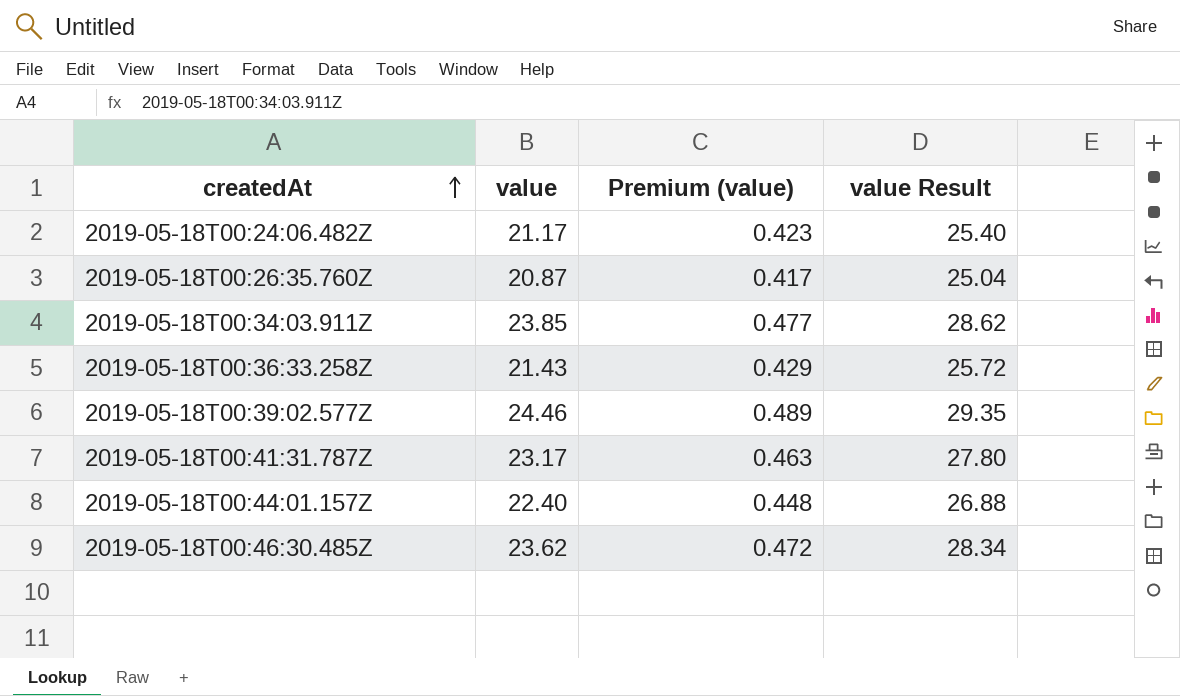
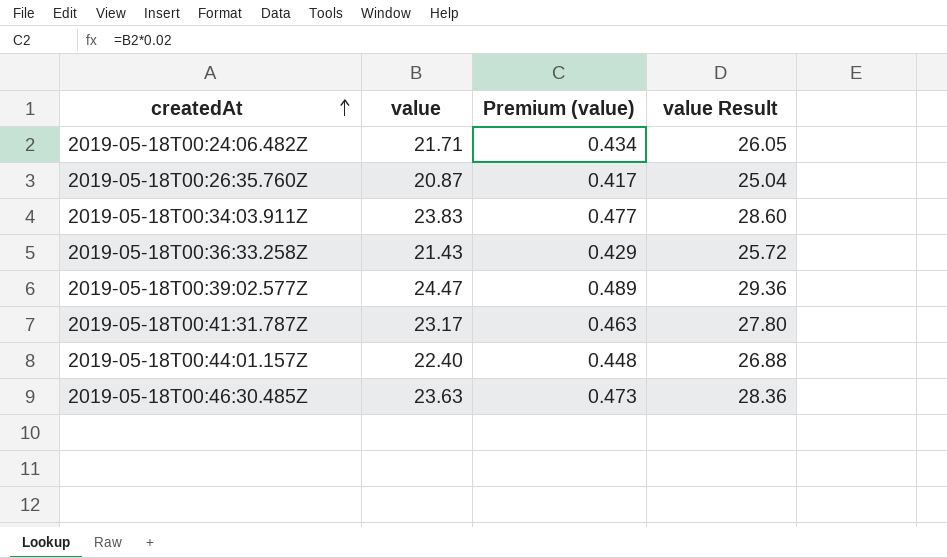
2019-05-18T00:24:06.482Z | value: 21.17 -> 21.71
2019-05-18T00:24:06.482Z | Premium (value): 0.423 -> 0.434
2019-05-18T00:24:06.482Z | value Result: 25.40 -> 26.05
2019-05-18T00:34:03.911Z | value: 23.85 -> 23.83
2019-05-18T00:34:03.911Z | value Result: 28.62 -> 28.60
2019-05-18T00:39:02.577Z | value: 24.46 -> 24.47
2019-05-18T00:39:02.577Z | value Result: 29.35 -> 29.36
2019-05-18T00:46:30.485Z | value: 23.62 -> 23.63
2019-05-18T00:46:30.485Z | Premium (value): 0.472 -> 0.473
2019-05-18T00:46:30.485Z | value Result: 28.34 -> 28.36

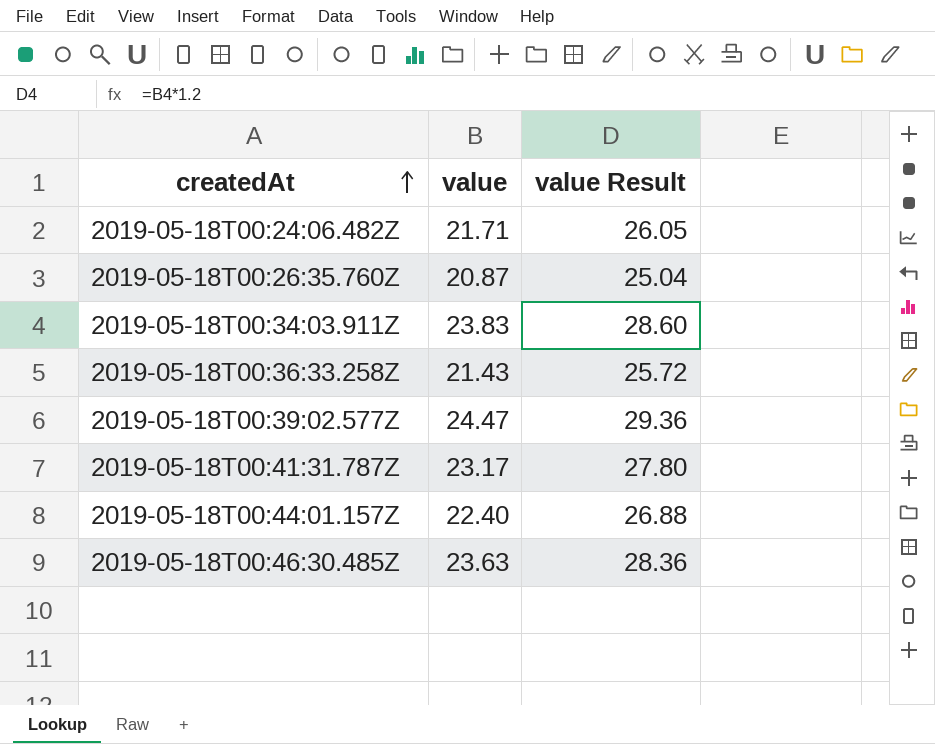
column Premium (value) | formula: [value] * 0.02 -> none

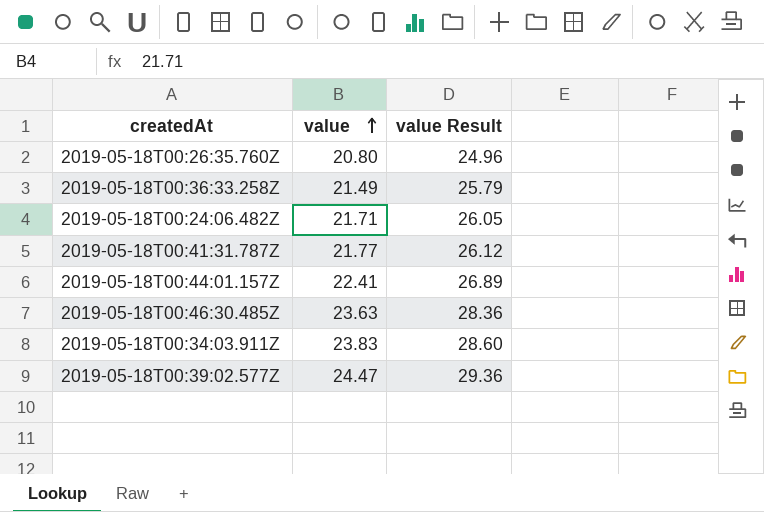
row order: createdAt ascending -> value ascending
2019-05-18T00:26:35.760Z | value: 20.87 -> 20.80
2019-05-18T00:26:35.760Z | value Result: 25.04 -> 24.96
2019-05-18T00:36:33.258Z | value: 21.43 -> 21.49
2019-05-18T00:36:33.258Z | value Result: 25.72 -> 25.79
2019-05-18T00:41:31.787Z | value: 23.17 -> 21.77
2019-05-18T00:41:31.787Z | value Result: 27.80 -> 26.12
2019-05-18T00:44:01.157Z | value: 22.40 -> 22.41
2019-05-18T00:44:01.157Z | value Result: 26.88 -> 26.89

